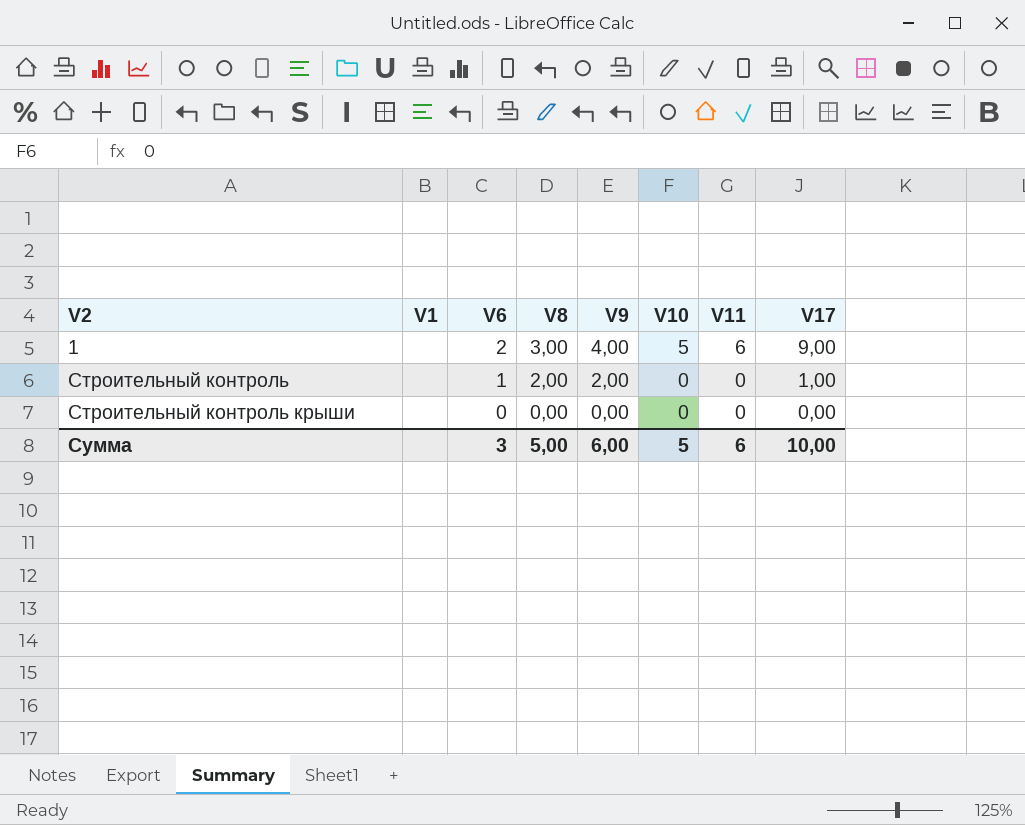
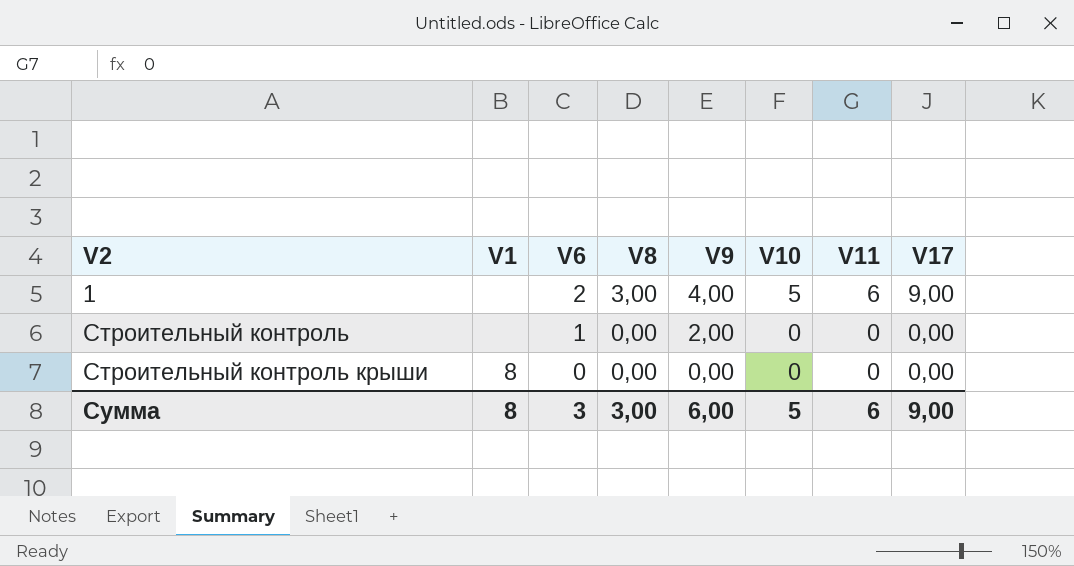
Строительный контроль | V8: 2,00 -> 0,00
Строительный контроль | V17: 1,00 -> 0,00
Строительный контроль крыши | V1: none -> 8
Сумма | V1: none -> 8
Сумма | V8: 5,00 -> 3,00
Сумма | V17: 10,00 -> 9,00

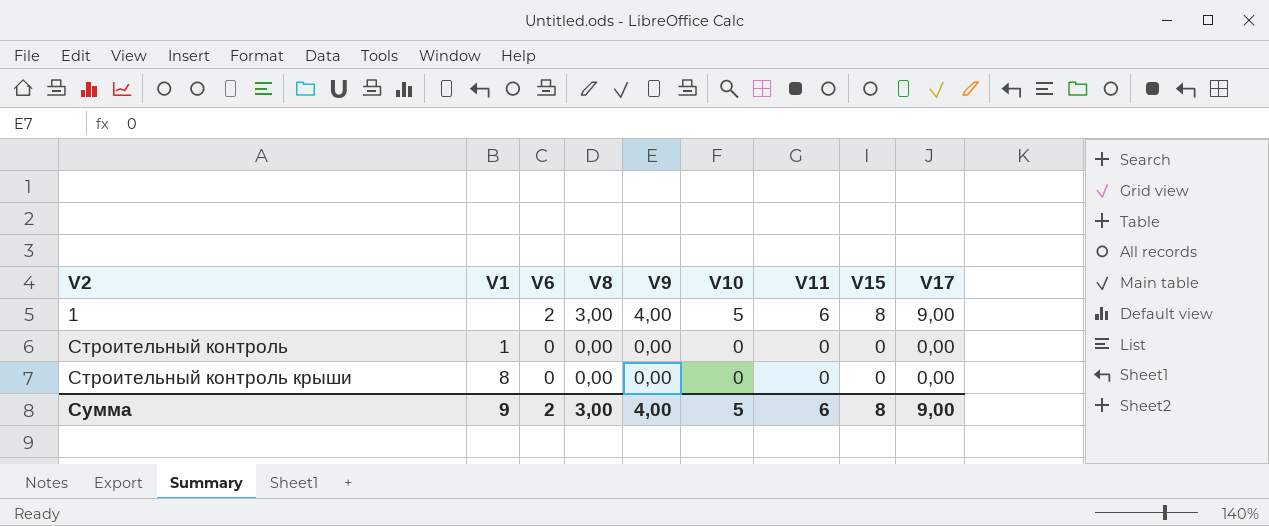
column V15 | position: none -> 8
Строительный контроль | V1: none -> 1
Строительный контроль | V6: 1 -> 0
Строительный контроль | V9: 2,00 -> 0,00
Сумма | V1: 8 -> 9
Сумма | V6: 3 -> 2
Сумма | V9: 6,00 -> 4,00

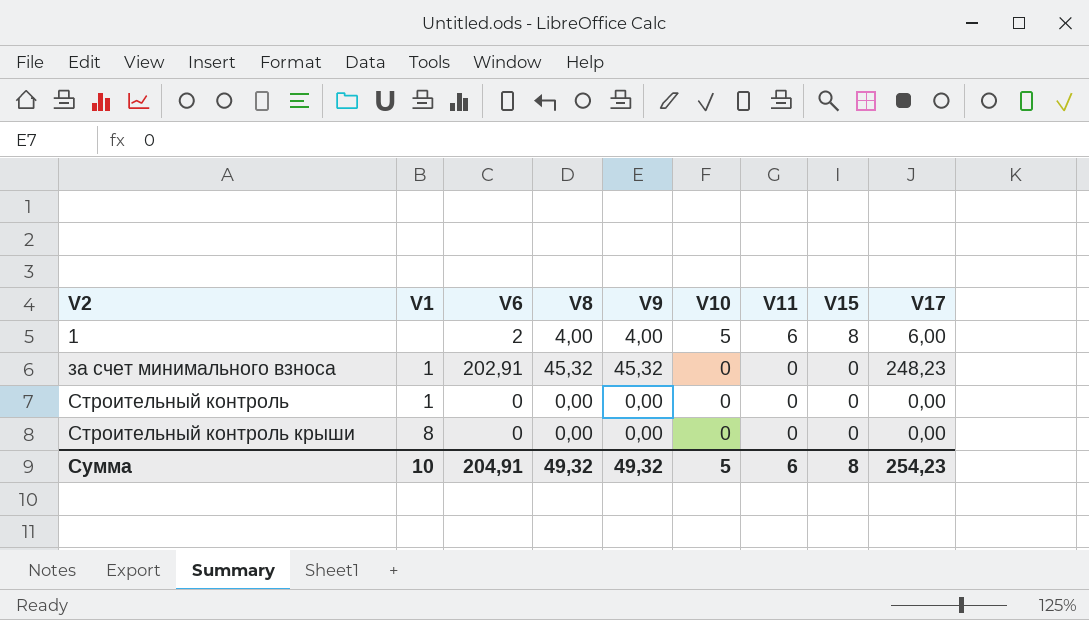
1 | V8: 3,00 -> 4,00
1 | V17: 9,00 -> 6,00
row за счет минимального взноса: none -> 1 | 202,91 | 45,32 | 45,32 | 0 | 0 | 0 | 248,23
Сумма | V1: 9 -> 10
Сумма | V6: 2 -> 204,91
Сумма | V8: 3,00 -> 49,32
Сумма | V9: 4,00 -> 49,32
Сумма | V17: 9,00 -> 254,23

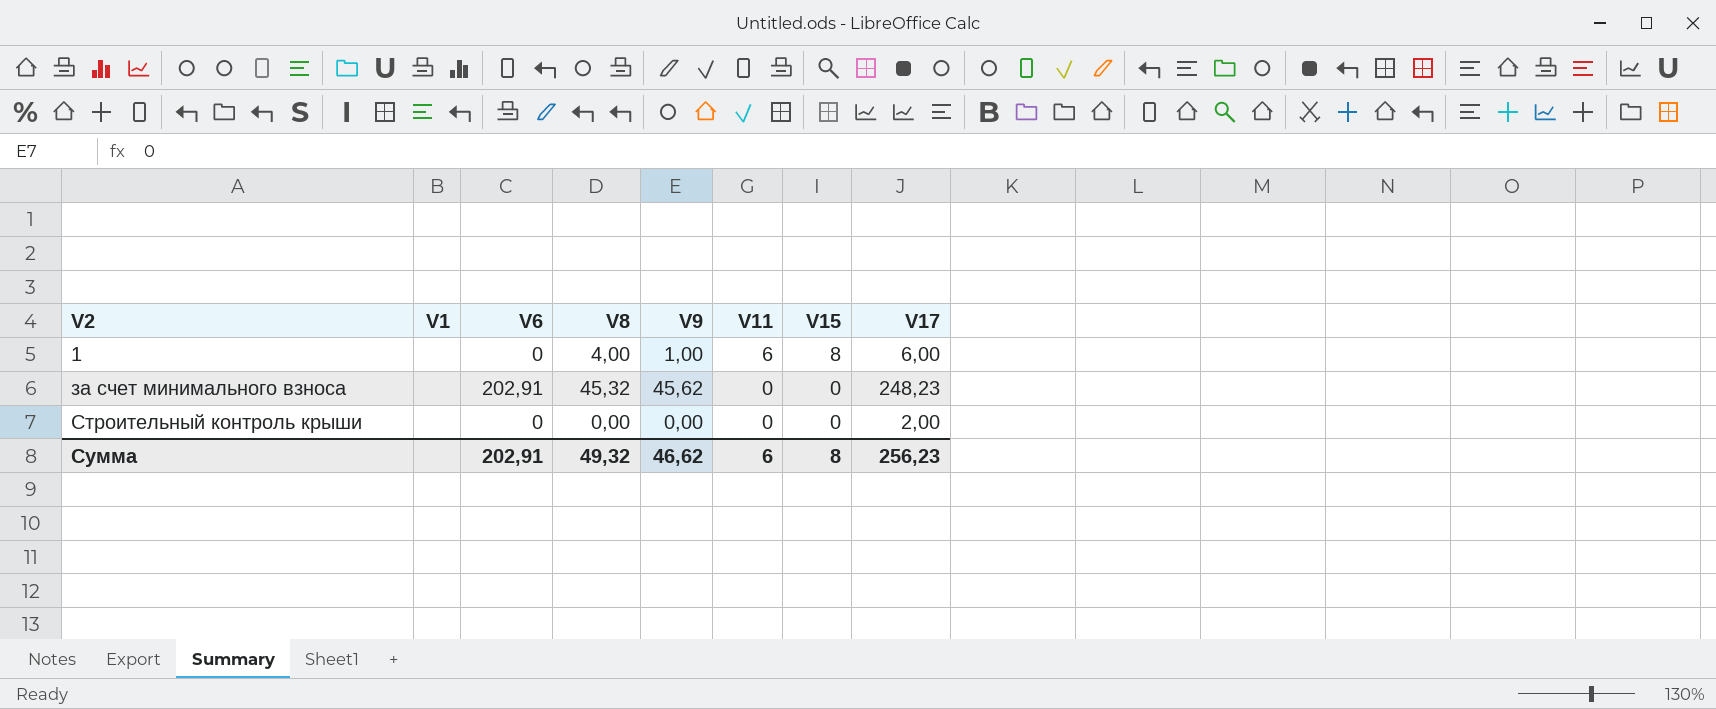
column V10 | position: 6 -> none
row Строительный контроль: 1 | 0 | 0,00 | 0,00 | 0 | 0 | 0 | 0,00 -> none
1 | V6: 2 -> 0
1 | V9: 4,00 -> 1,00
за счет минимального взноса | V1: 1 -> none
за счет минимального взноса | V9: 45,32 -> 45,62
Строительный контроль крыши | V1: 8 -> none
Строительный контроль крыши | V17: 0,00 -> 2,00
Сумма | V1: 10 -> none
Сумма | V6: 204,91 -> 202,91
Сумма | V9: 49,32 -> 46,62
Сумма | V17: 254,23 -> 256,23

